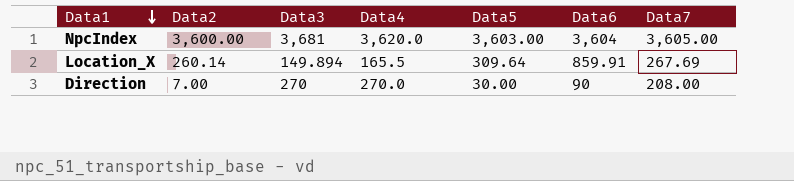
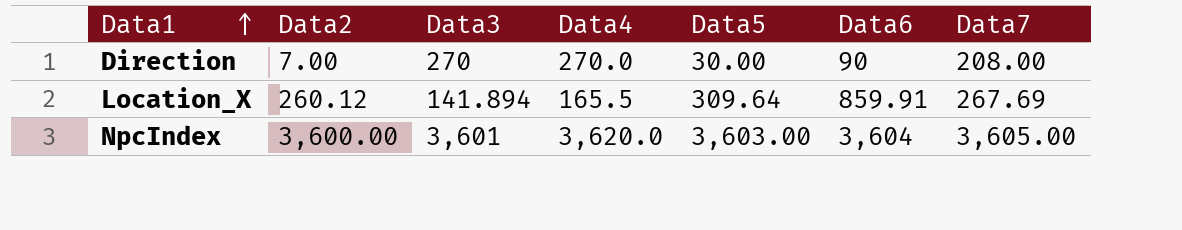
row order: Data1 descending -> Data1 ascending
Location_X | Data2: 260.14 -> 260.12
Location_X | Data3: 149.894 -> 141.894
NpcIndex | Data3: 3,681 -> 3,601

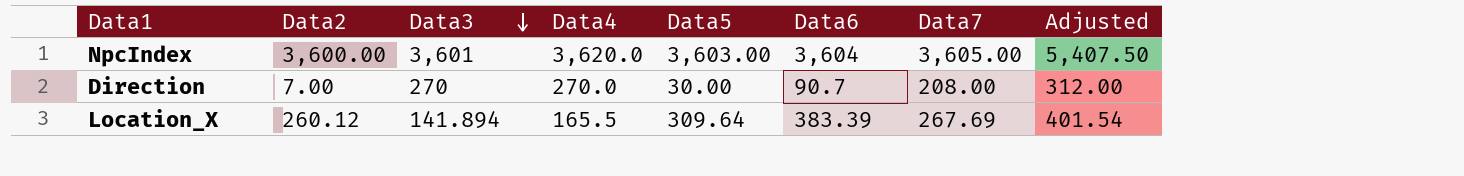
row order: Data1 ascending -> Data3 descending
column Adjusted | formula: none -> [Data7] * 1.5
Direction | Data6: 90 -> 90.7
Location_X | Data6: 859.91 -> 383.39

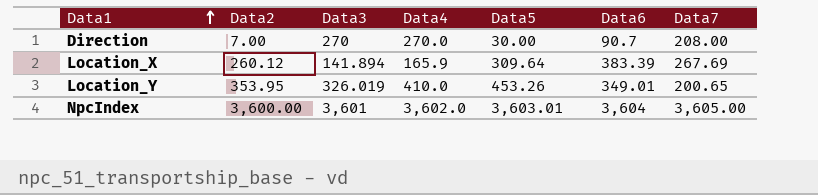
row order: Data3 descending -> Data1 ascending
column Adjusted | formula: [Data7] * 1.5 -> none
Location_X | Data4: 165.5 -> 165.9
row Location_Y: none -> 353.95 | 326.019 | 410.0 | 453.26 | 349.01 | 200.65
NpcIndex | Data4: 3,620.0 -> 3,602.0
NpcIndex | Data5: 3,603.00 -> 3,603.01

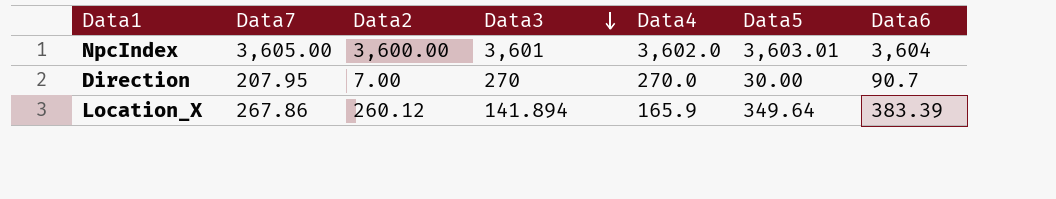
row order: Data1 ascending -> Data3 descending
column Data7 | position: 7 -> 2
row Location_Y: 353.95 | 326.019 | 410.0 | 453.26 | 349.01 | 200.65 -> none
Direction | Data7: 208.00 -> 207.95
Location_X | Data7: 267.69 -> 267.86
Location_X | Data5: 309.64 -> 349.64

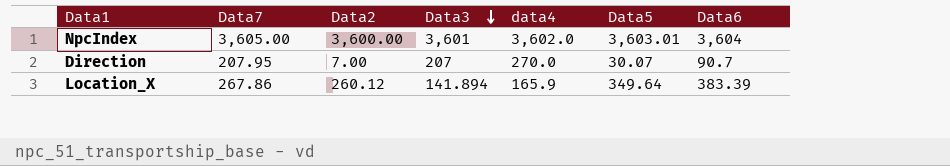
column name: Data4 -> data4
Direction | Data3: 270 -> 207
Direction | Data5: 30.00 -> 30.07

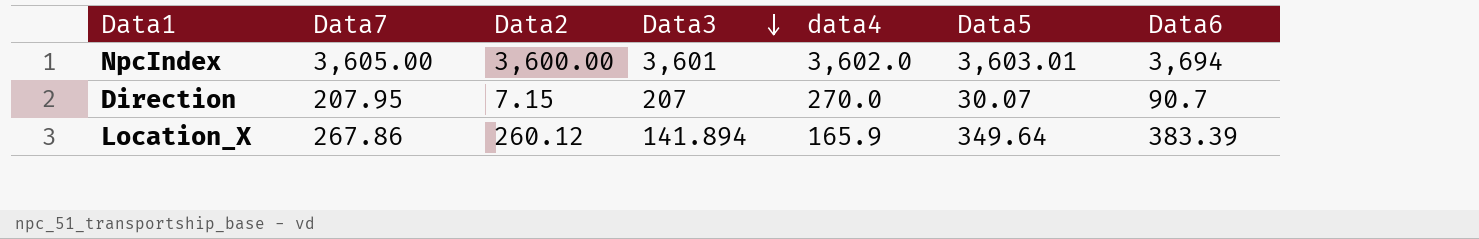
NpcIndex | Data6: 3,604 -> 3,694
Direction | Data2: 7.00 -> 7.15

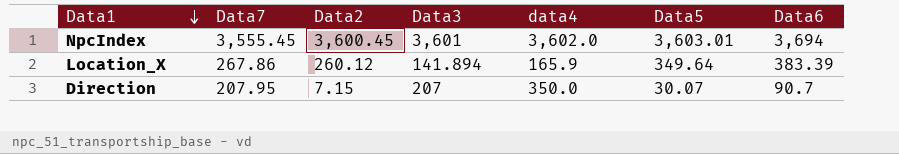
row order: Data3 descending -> Data1 descending
NpcIndex | Data7: 3,605.00 -> 3,555.45
NpcIndex | Data2: 3,600.00 -> 3,600.45
Direction | data4: 270.0 -> 350.0

